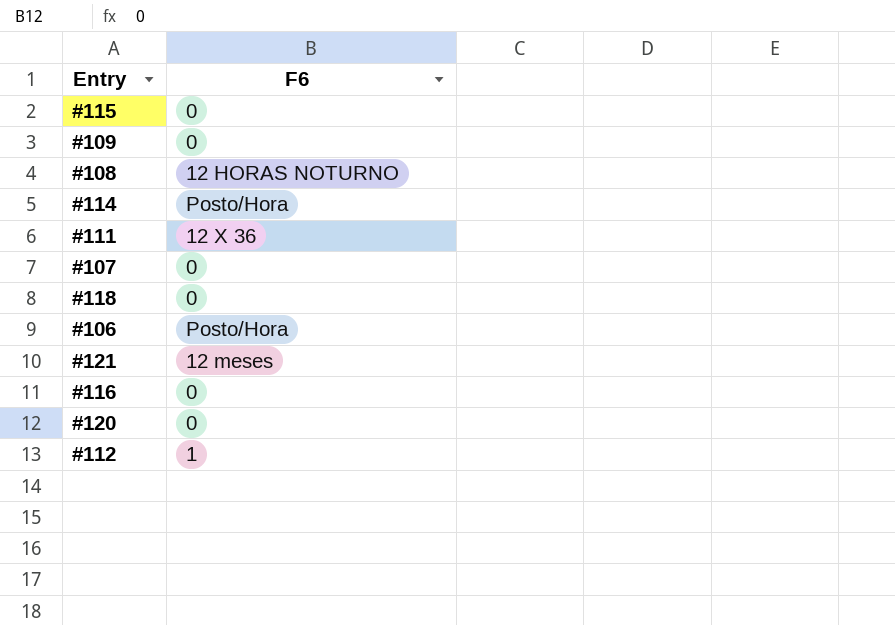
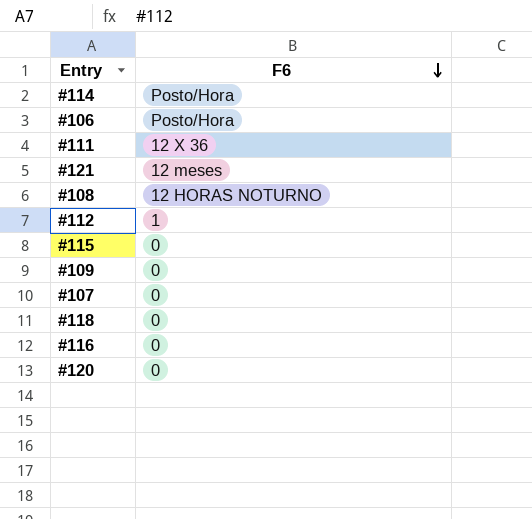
row order: none -> F6 descending

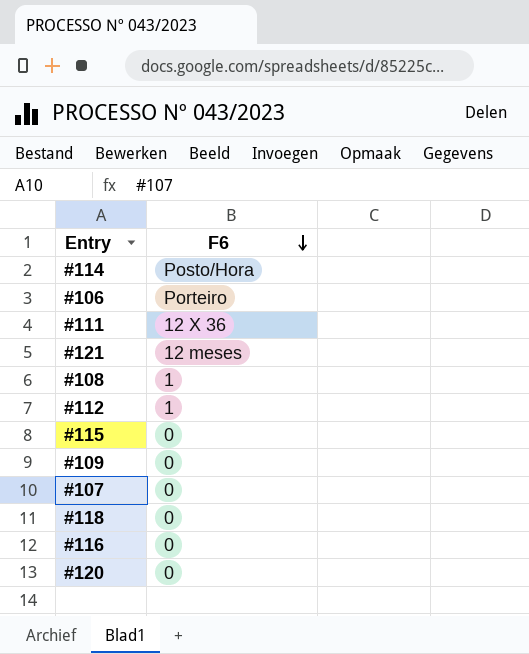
#106 | F6: Posto/Hora -> Porteiro
#108 | F6: 12 HORAS NOTURNO -> 1

